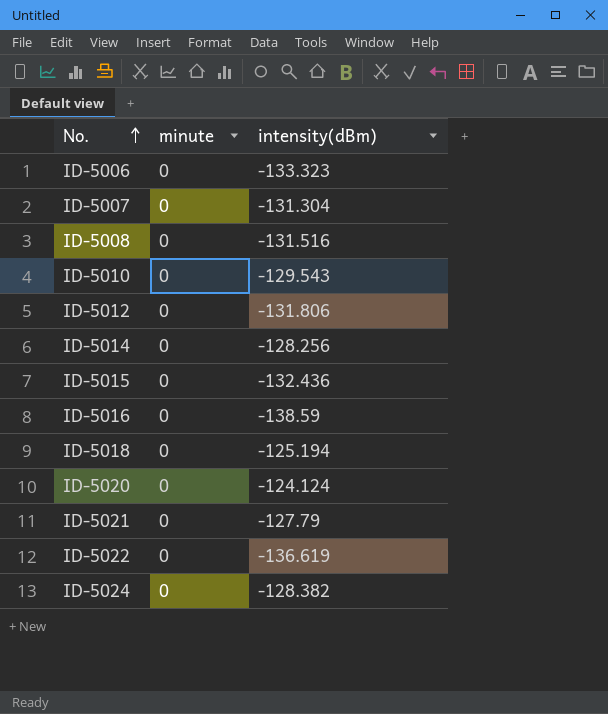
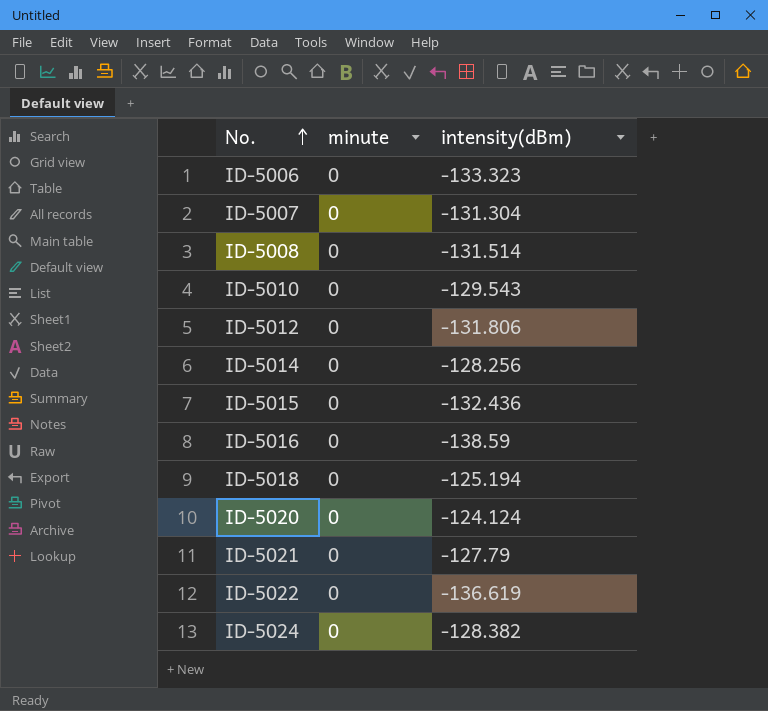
ID-5008 | intensity(dBm): -131.516 -> -131.514

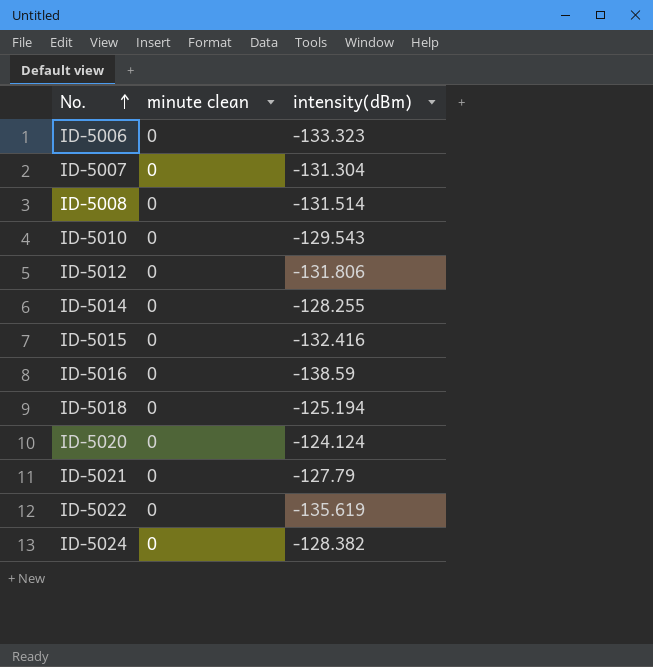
column name: minute -> minute clean
ID-5014 | intensity(dBm): -128.256 -> -128.255
ID-5015 | intensity(dBm): -132.436 -> -132.416
ID-5022 | intensity(dBm): -136.619 -> -135.619

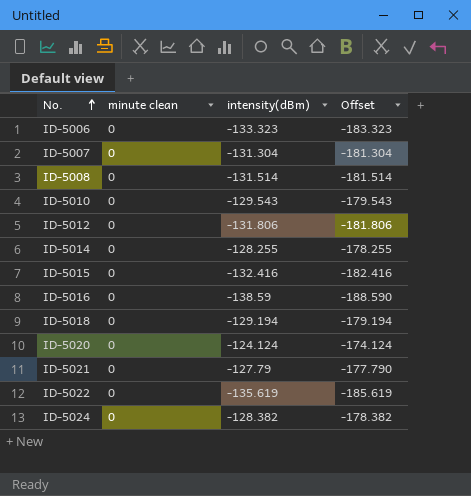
column Offset | formula: none -> [intensity(dBm)] - 50
ID-5018 | intensity(dBm): -125.194 -> -129.194

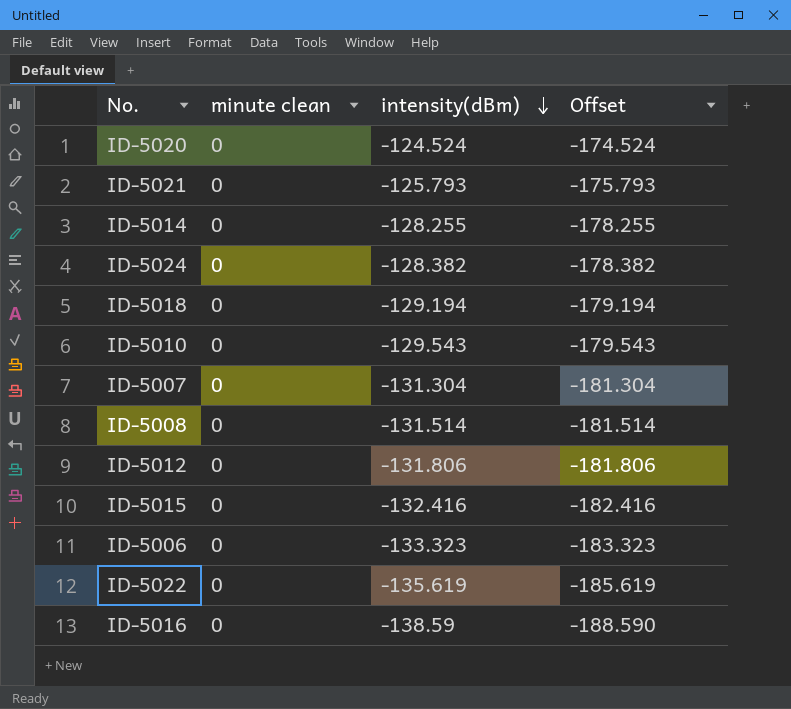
row order: No. ascending -> intensity(dBm) descending
ID-5020 | intensity(dBm): -124.124 -> -124.524
ID-5020 | Offset: -174.124 -> -174.524
ID-5021 | intensity(dBm): -127.79 -> -125.793
ID-5021 | Offset: -177.790 -> -175.793

